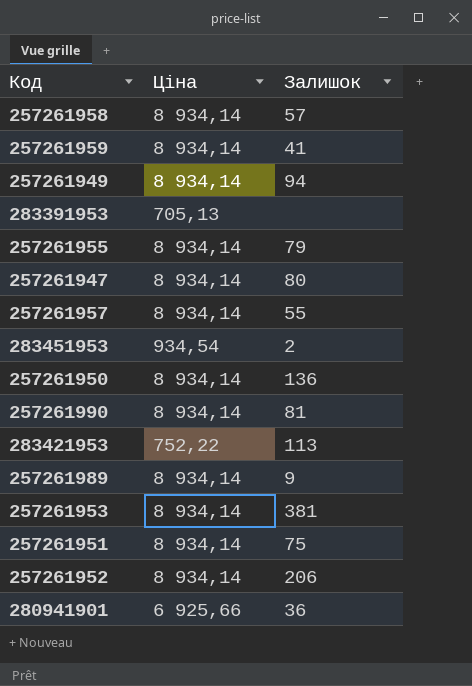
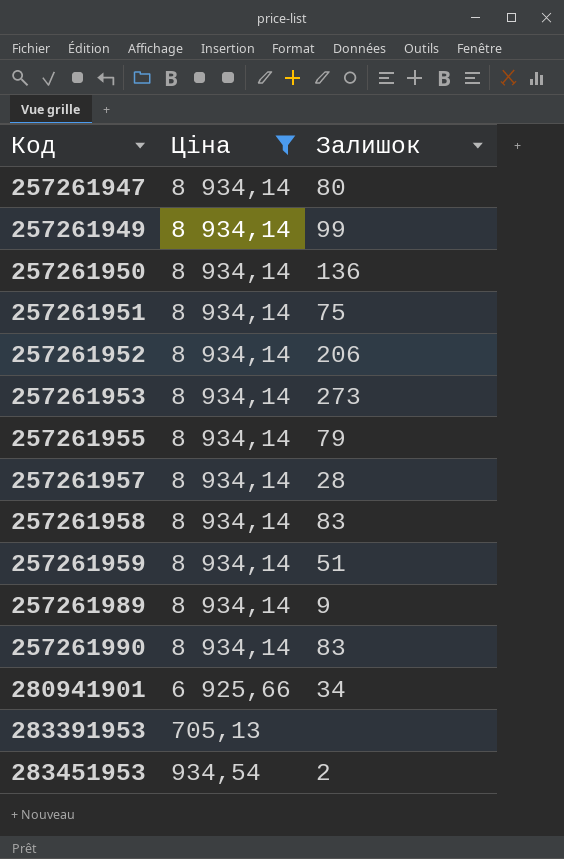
filter: none -> Ціна != 752,22
row order: none -> Код ascending
257261949 | Залишок: 94 -> 99
257261953 | Залишок: 381 -> 273
257261957 | Залишок: 55 -> 28
257261958 | Залишок: 57 -> 83
257261959 | Залишок: 41 -> 51
257261990 | Залишок: 81 -> 83
280941901 | Залишок: 36 -> 34

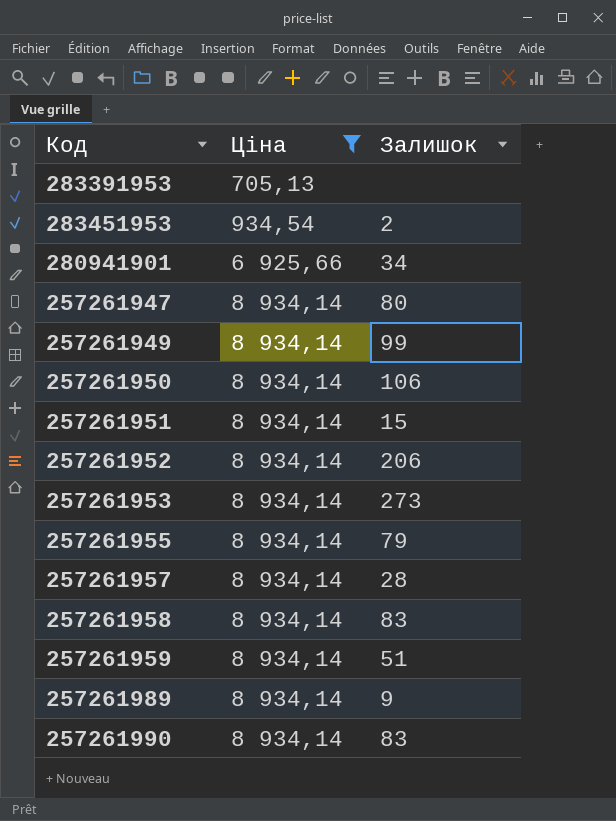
row order: Код ascending -> Ціна ascending
257261950 | Залишок: 136 -> 106
257261951 | Залишок: 75 -> 15

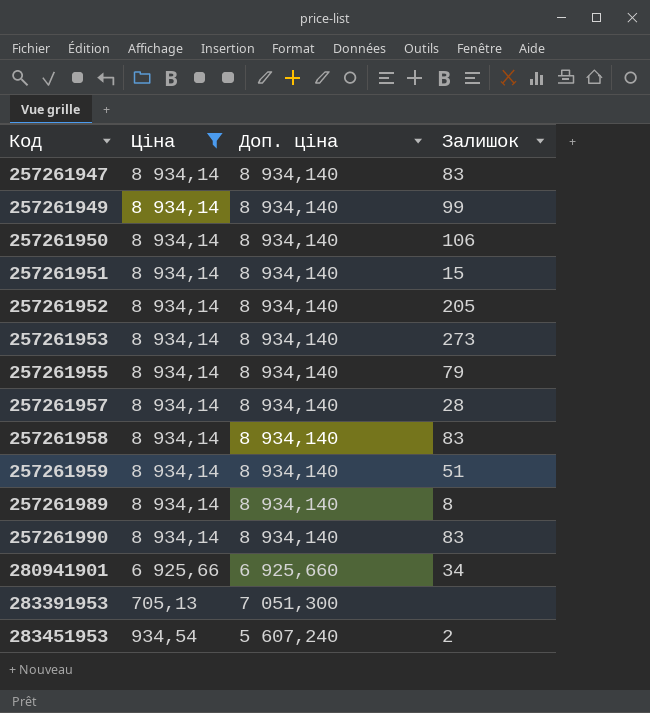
row order: Ціна ascending -> Код ascending
column Доп. ціна | position: none -> 3
257261947 | Залишок: 80 -> 83
257261952 | Залишок: 206 -> 205
257261989 | Залишок: 9 -> 8

